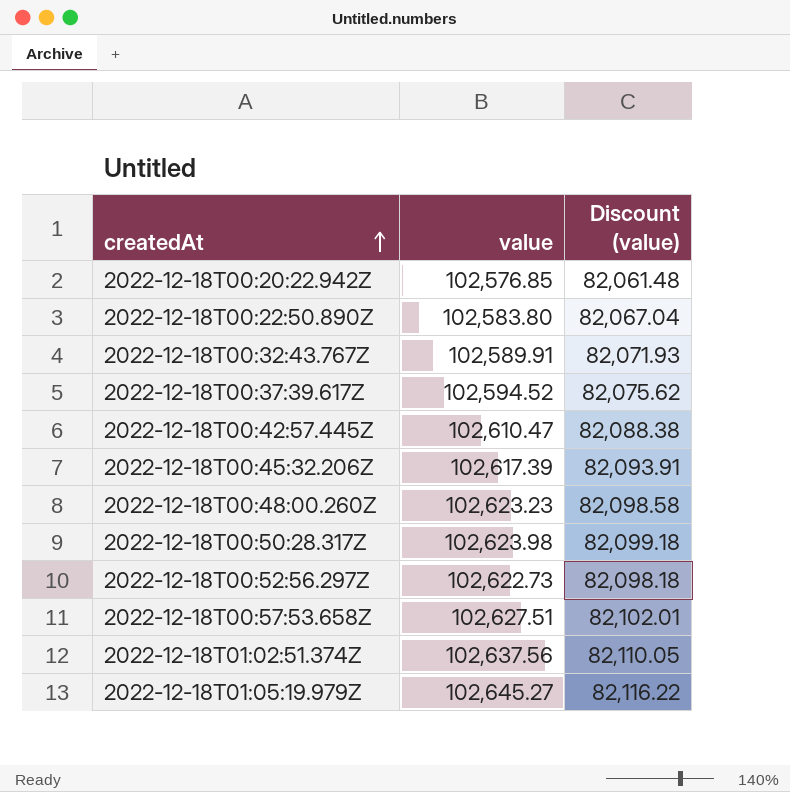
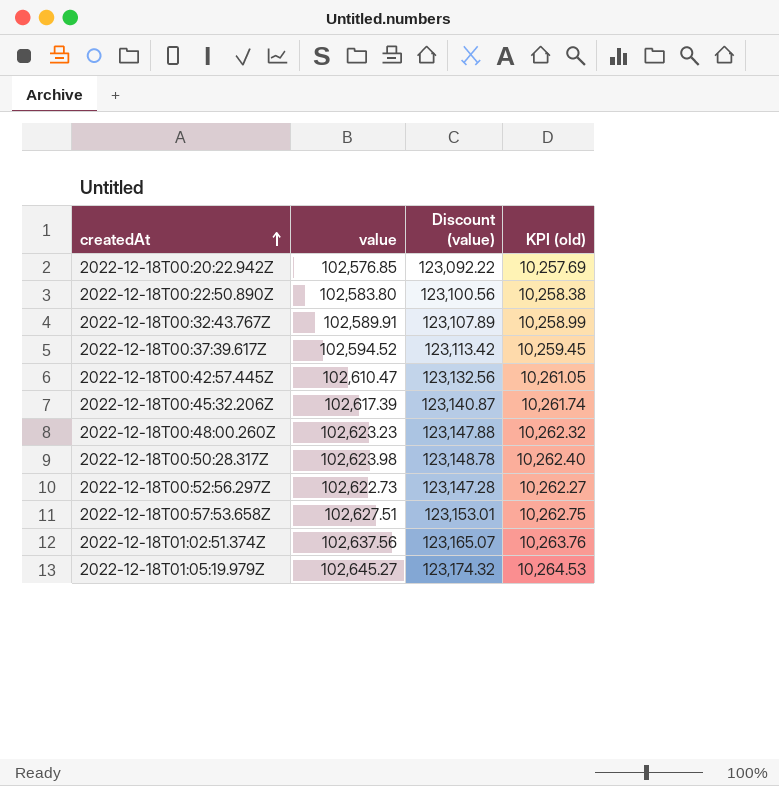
column Discount (value) | formula: [value] * 0.8 -> [value] * 1.2
column KPI (old) | formula: none -> [value] * 0.1

